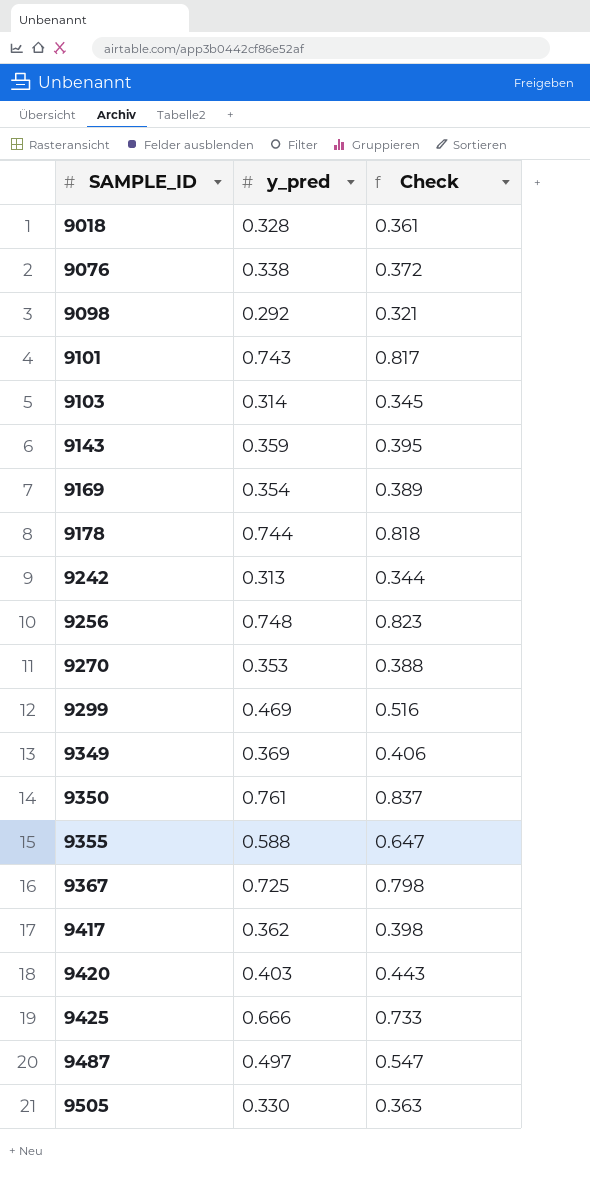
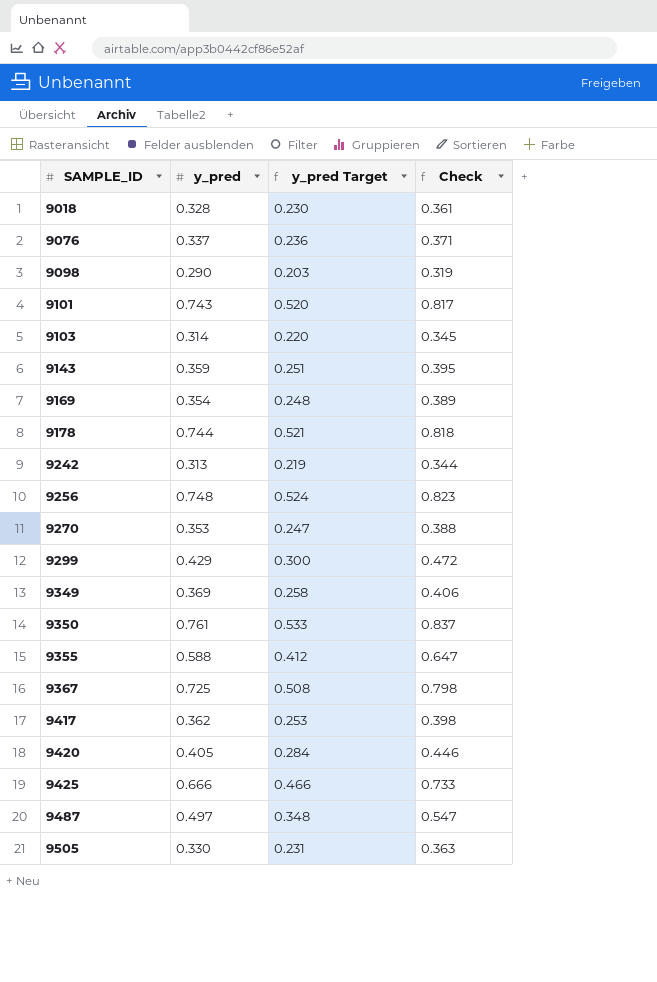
column y_pred Target | formula: none -> [y_pred] * 0.7
9076 | y_pred: 0.338 -> 0.337
9076 | Check: 0.372 -> 0.371
9098 | y_pred: 0.292 -> 0.290
9098 | Check: 0.321 -> 0.319
9299 | y_pred: 0.469 -> 0.429
9299 | Check: 0.516 -> 0.472
9420 | y_pred: 0.403 -> 0.405
9420 | Check: 0.443 -> 0.446

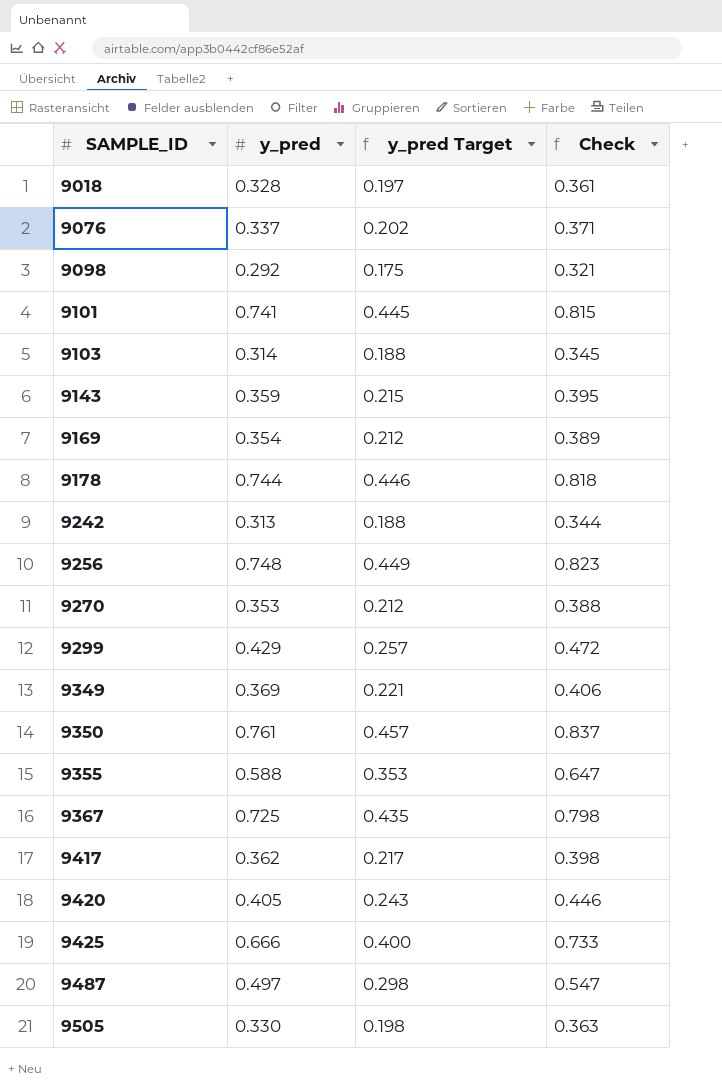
column y_pred Target | formula: [y_pred] * 0.7 -> [y_pred] * 0.6
9098 | y_pred: 0.290 -> 0.292
9098 | Check: 0.319 -> 0.321
9101 | y_pred: 0.743 -> 0.741
9101 | Check: 0.817 -> 0.815

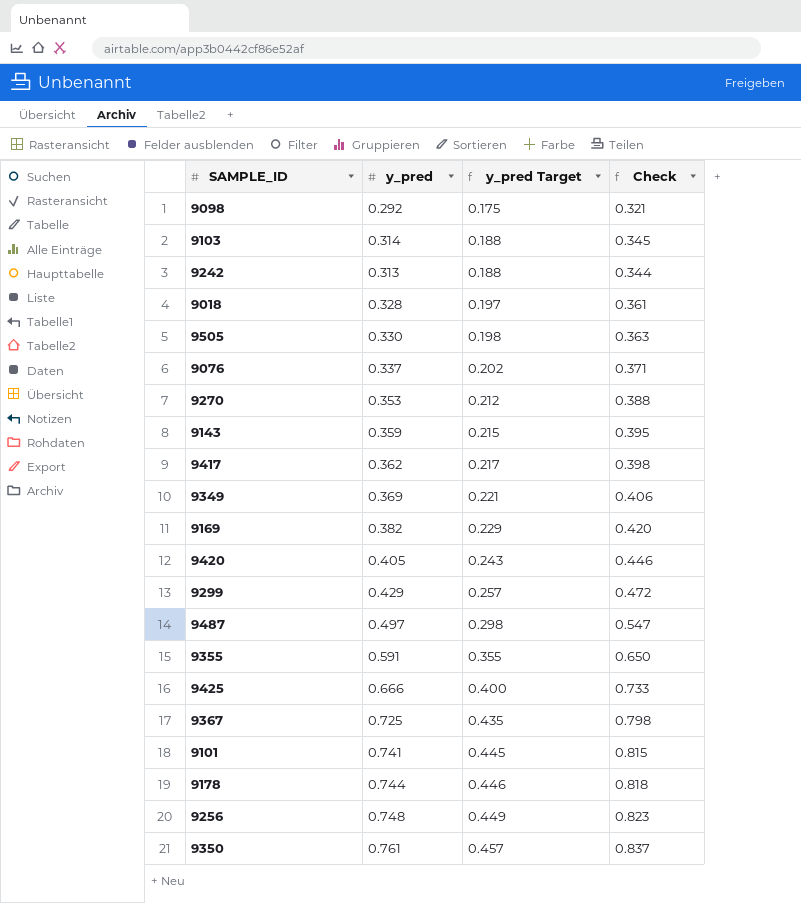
row order: SAMPLE_ID ascending -> y_pred Target ascending
9169 | y_pred: 0.354 -> 0.382
9169 | y_pred Target: 0.212 -> 0.229
9169 | Check: 0.389 -> 0.420
9355 | y_pred: 0.588 -> 0.591
9355 | y_pred Target: 0.353 -> 0.355
9355 | Check: 0.647 -> 0.650

